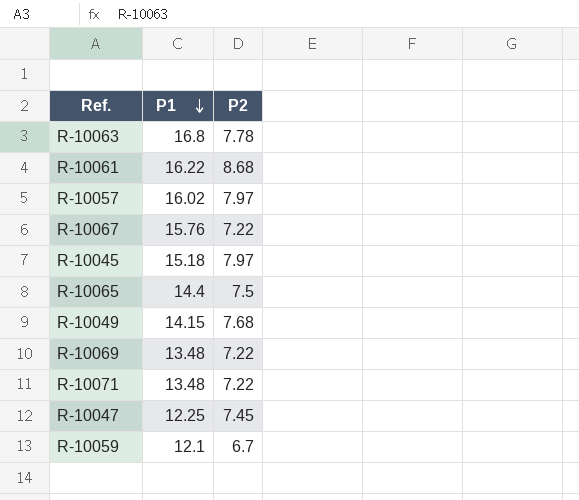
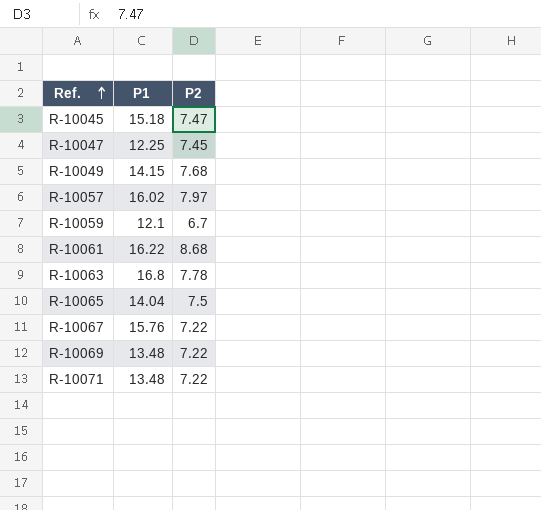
row order: P1 descending -> Ref. ascending
R-10045 | P2: 7.97 -> 7.47
R-10065 | P1: 14.4 -> 14.04

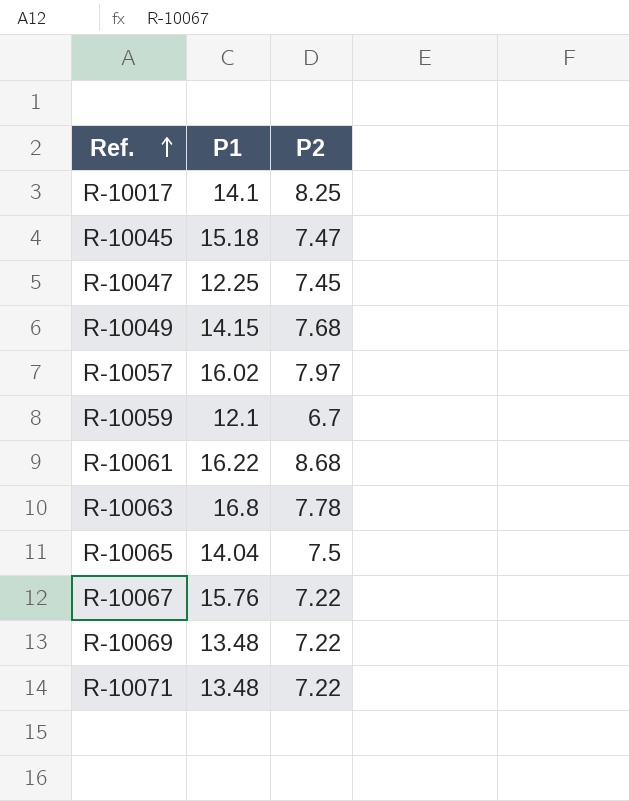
row R-10017: none -> 14.1 | 8.25

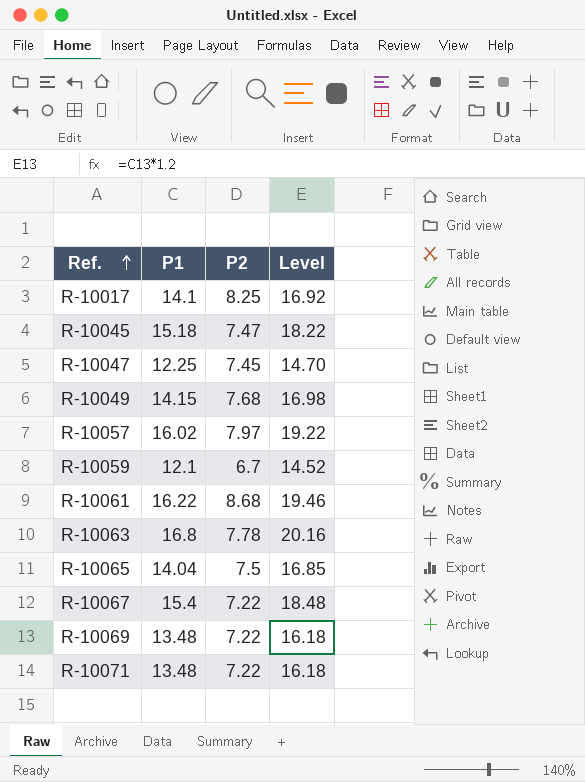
column Level | formula: none -> [P1] * 1.2
R-10067 | P1: 15.76 -> 15.4

